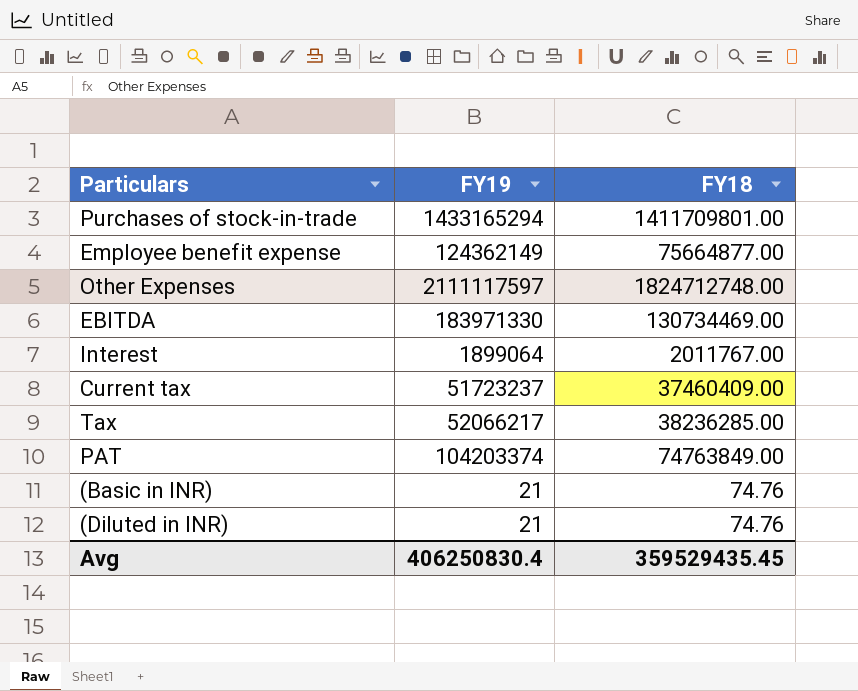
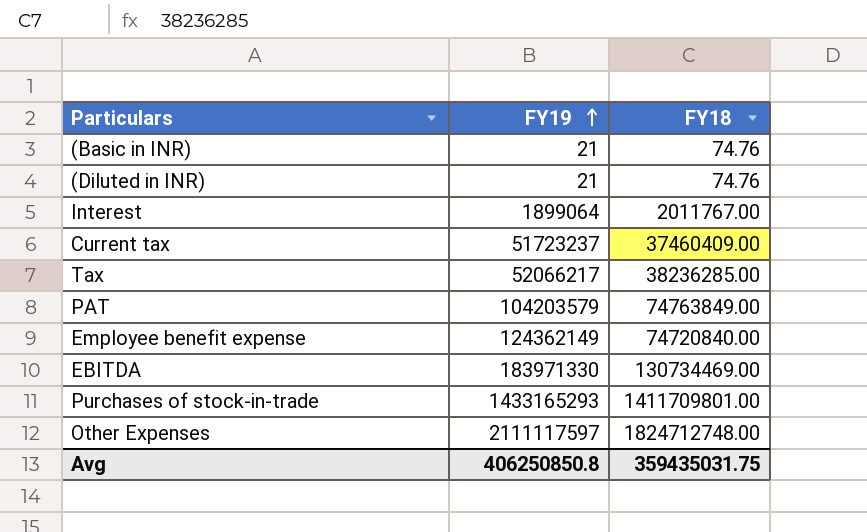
row order: none -> FY19 ascending
PAT | FY19: 104203374 -> 104203579
Employee benefit expense | FY18: 75664877.00 -> 74720840.00
Purchases of stock-in-trade | FY19: 1433165294 -> 1433165293
Avg | FY19: 406250830.4 -> 406250850.8
Avg | FY18: 359529435.45 -> 359435031.75

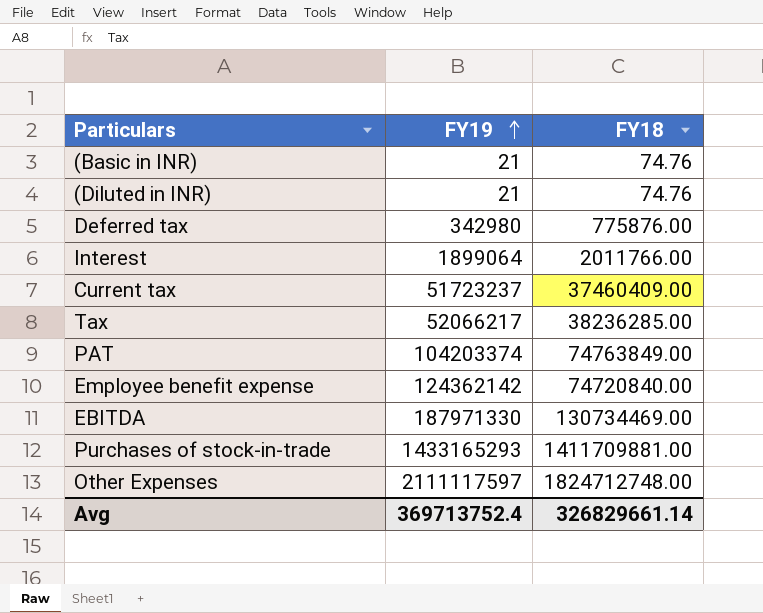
row Deferred tax: none -> 342980 | 775876.00
Interest | FY18: 2011767.00 -> 2011766.00
PAT | FY19: 104203579 -> 104203374
Employee benefit expense | FY19: 124362149 -> 124362142
EBITDA | FY19: 183971330 -> 187971330
Purchases of stock-in-trade | FY18: 1411709801.00 -> 1411709881.00
Avg | FY19: 406250850.8 -> 369713752.4
Avg | FY18: 359435031.75 -> 326829661.14

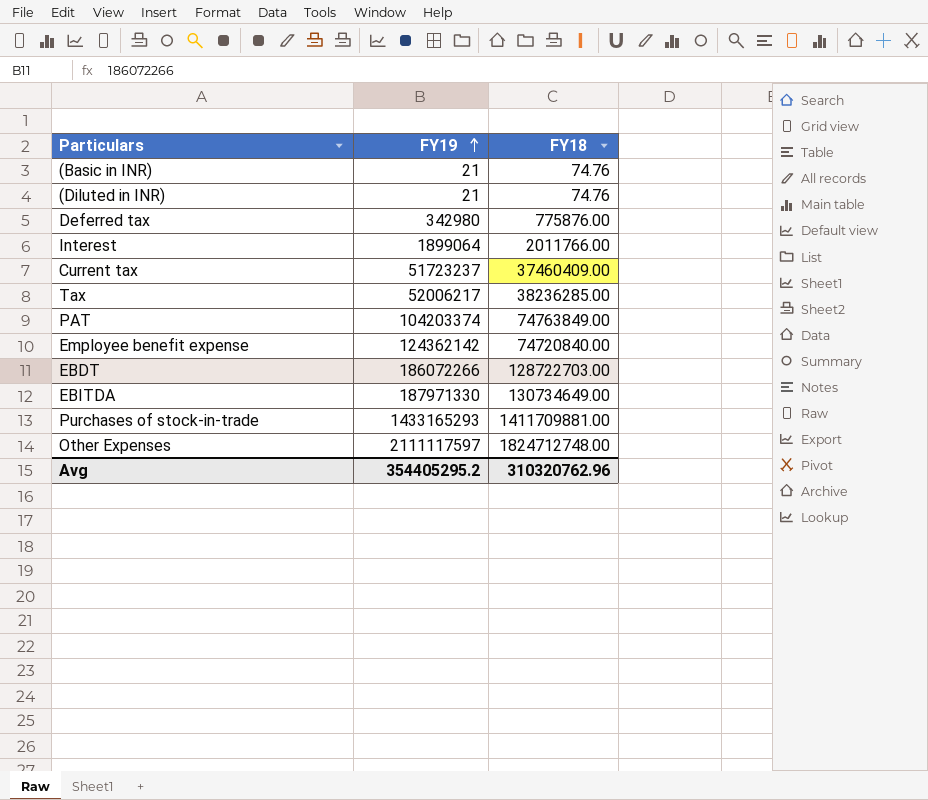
Tax | FY19: 52066217 -> 52006217
row EBDT: none -> 186072266 | 128722703.00
EBITDA | FY18: 130734469.00 -> 130734649.00
Avg | FY19: 369713752.4 -> 354405295.2
Avg | FY18: 326829661.14 -> 310320762.96

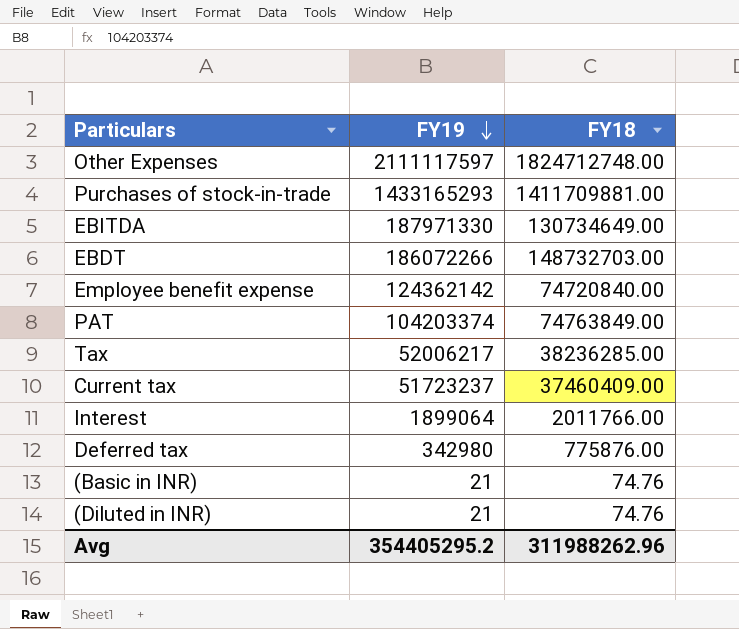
row order: FY19 ascending -> FY19 descending
EBDT | FY18: 128722703.00 -> 148732703.00
Avg | FY18: 310320762.96 -> 311988262.96

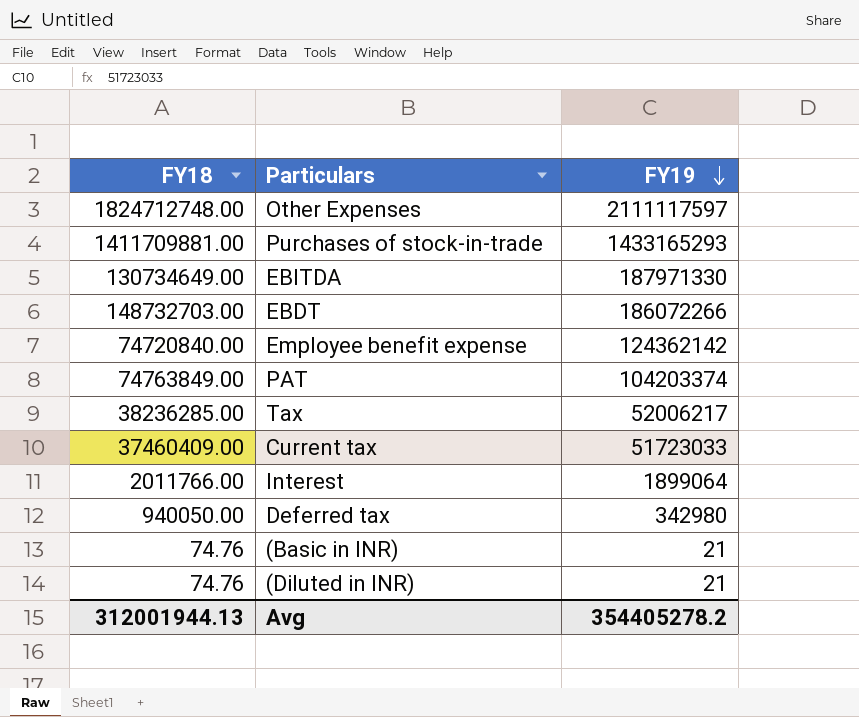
column FY18 | position: 3 -> 1
Current tax | FY19: 51723237 -> 51723033
Deferred tax | FY18: 775876.00 -> 940050.00
Avg | FY18: 311988262.96 -> 312001944.13
Avg | FY19: 354405295.2 -> 354405278.2

